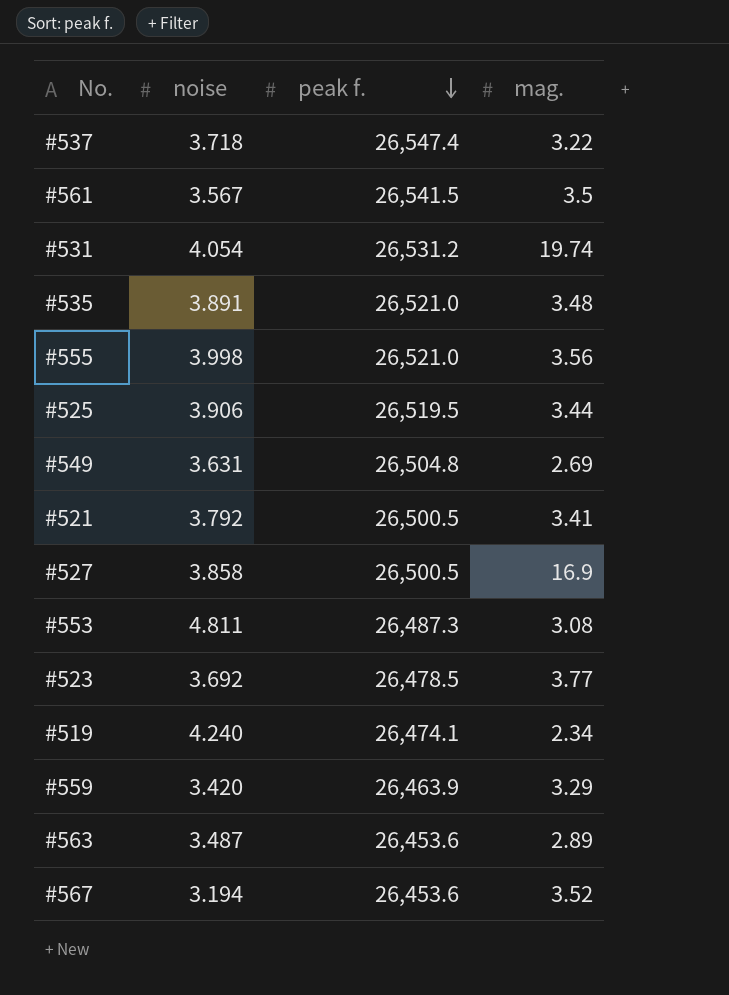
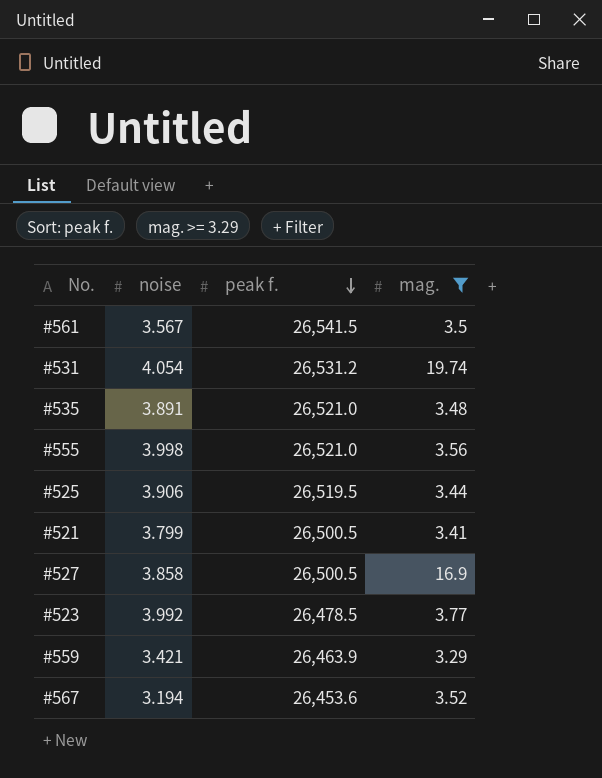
filter: none -> mag. >= 3.29
#521 | noise: 3.792 -> 3.799
#523 | noise: 3.692 -> 3.992
#559 | noise: 3.420 -> 3.421

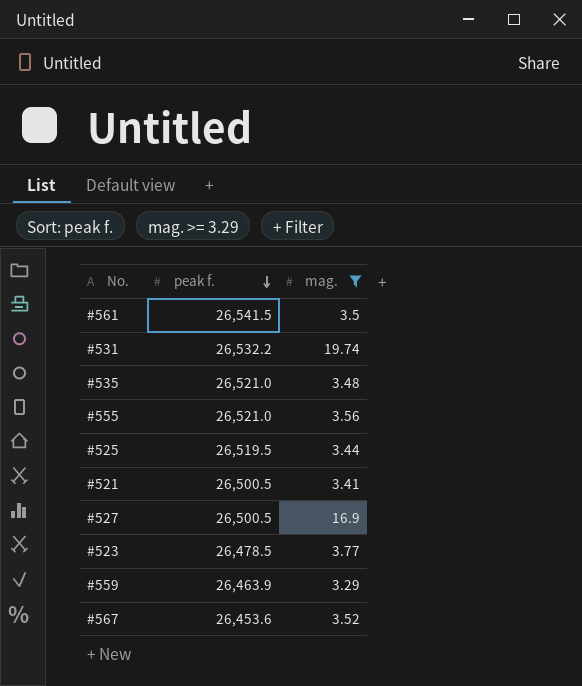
column noise | position: 2 -> none
#531 | peak f.: 26,531.2 -> 26,532.2

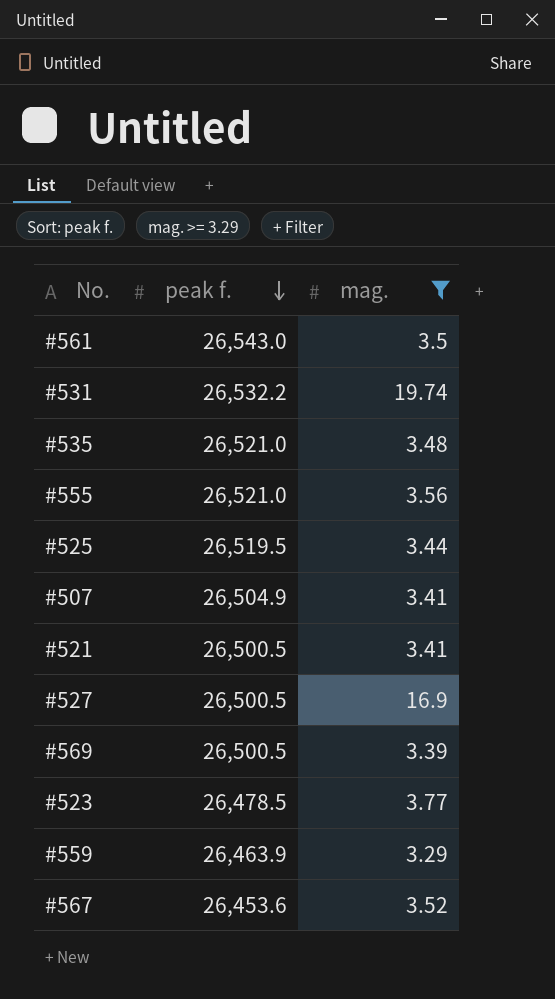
#561 | peak f.: 26,541.5 -> 26,543.0
row #507: none -> 26,504.9 | 3.41
row #569: none -> 26,500.5 | 3.39

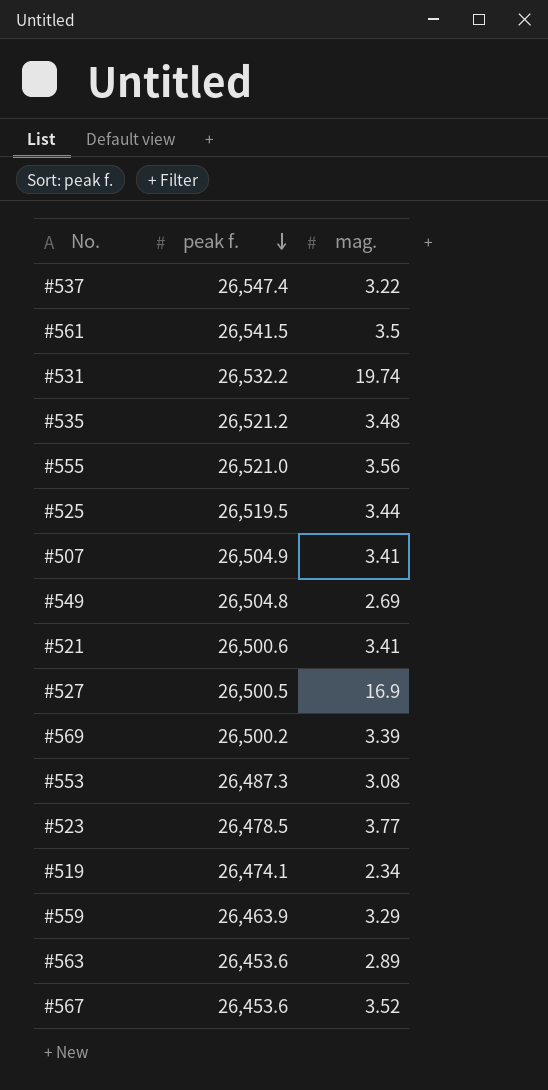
filter: mag. >= 3.29 -> none
#561 | peak f.: 26,543.0 -> 26,541.5
#535 | peak f.: 26,521.0 -> 26,521.2
#521 | peak f.: 26,500.5 -> 26,500.6
#569 | peak f.: 26,500.5 -> 26,500.2

